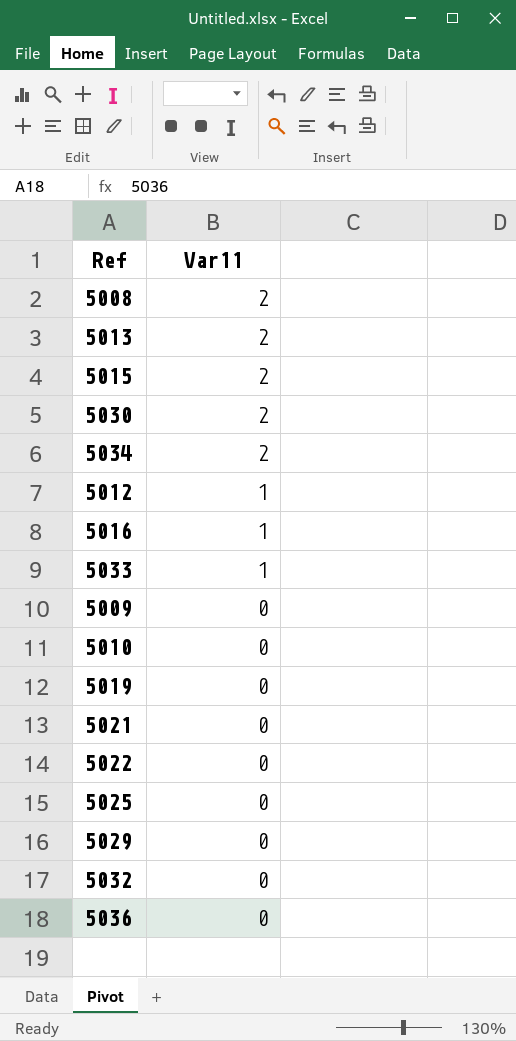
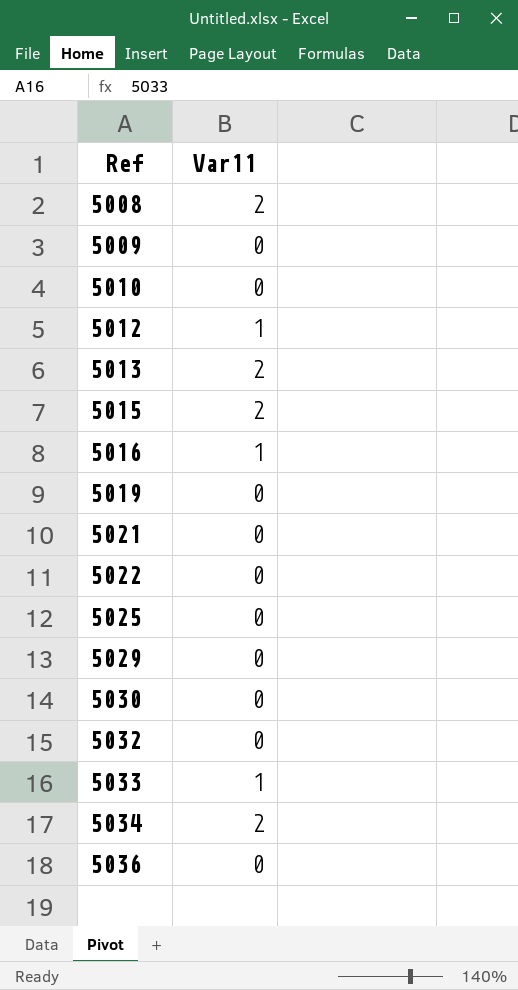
row order: Var11 descending -> Ref ascending
5030 | Var11: 2 -> 0

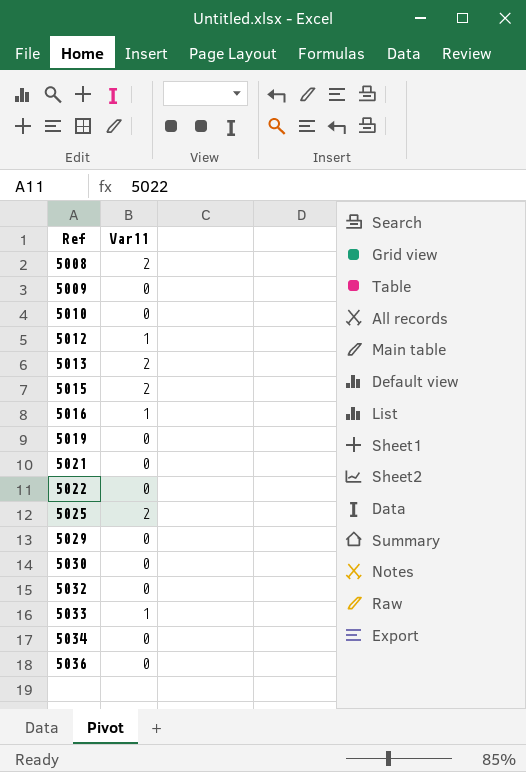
5025 | Var11: 0 -> 2
5034 | Var11: 2 -> 0

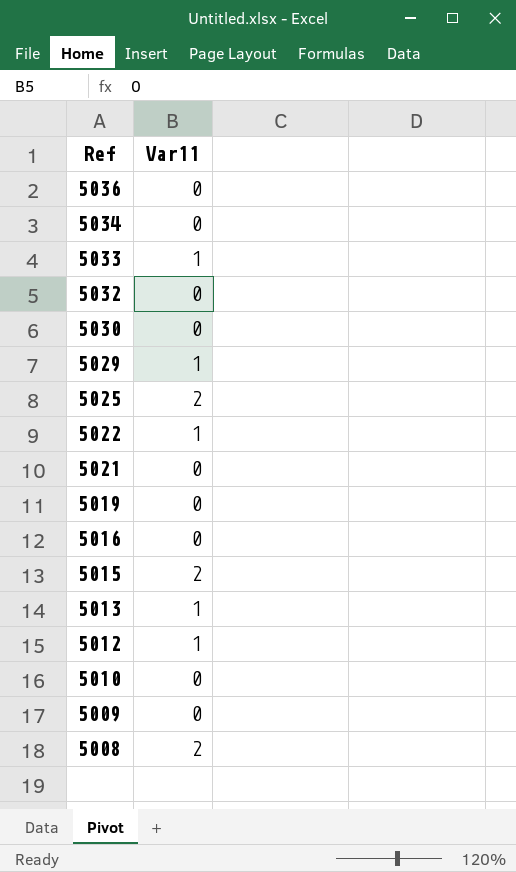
row order: Ref ascending -> Ref descending
5029 | Var11: 0 -> 1
5022 | Var11: 0 -> 1
5016 | Var11: 1 -> 0
5013 | Var11: 2 -> 1

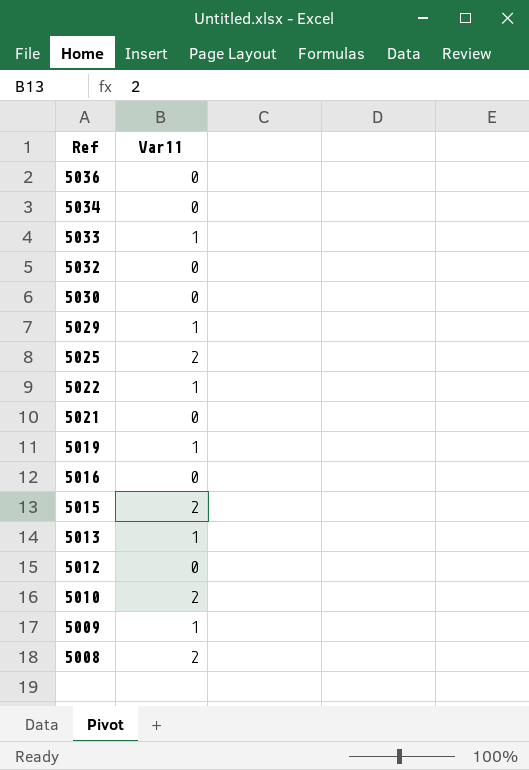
5019 | Var11: 0 -> 1
5012 | Var11: 1 -> 0
5010 | Var11: 0 -> 2
5009 | Var11: 0 -> 1

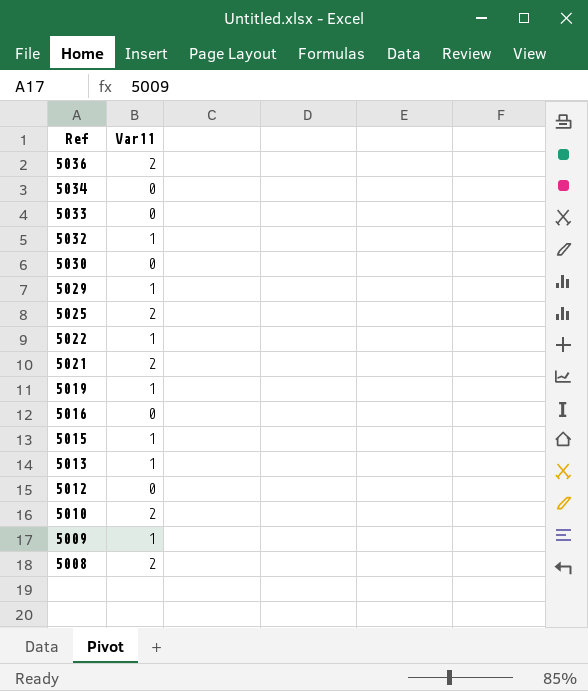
5036 | Var11: 0 -> 2
5033 | Var11: 1 -> 0
5032 | Var11: 0 -> 1
5021 | Var11: 0 -> 2
5015 | Var11: 2 -> 1

